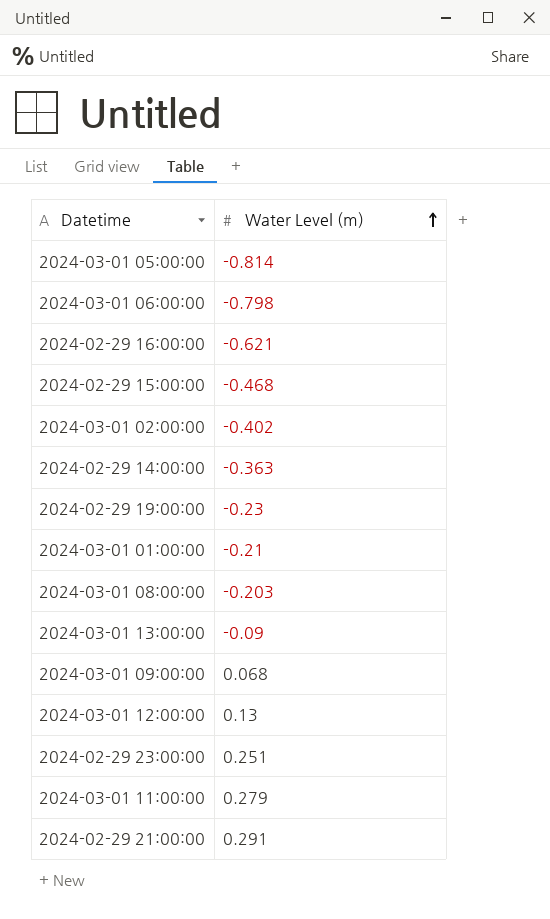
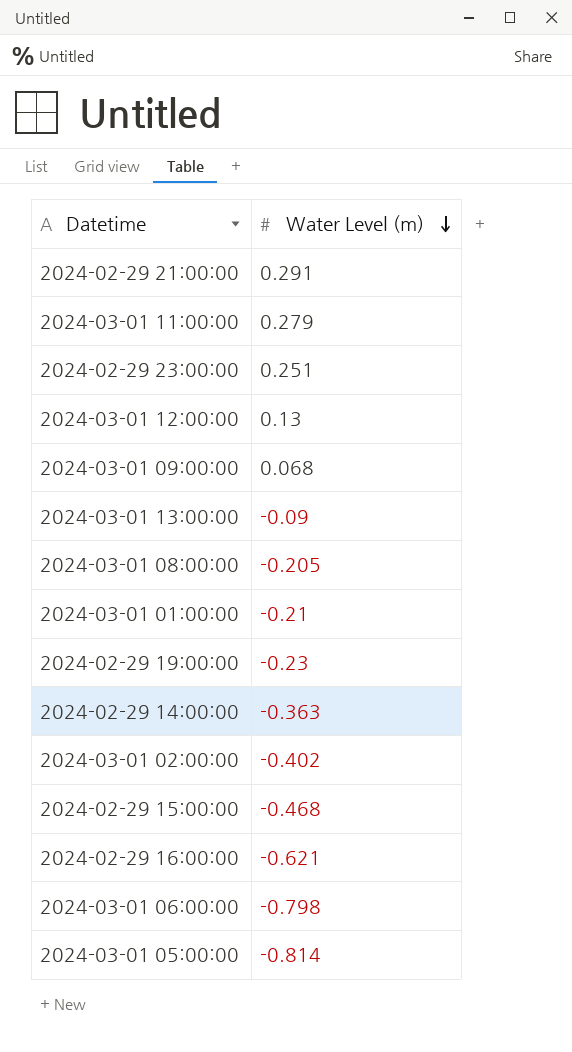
row order: Water Level (m) ascending -> Water Level (m) descending
2024-03-01 08:00:00 | Water Level (m): -0.203 -> -0.205

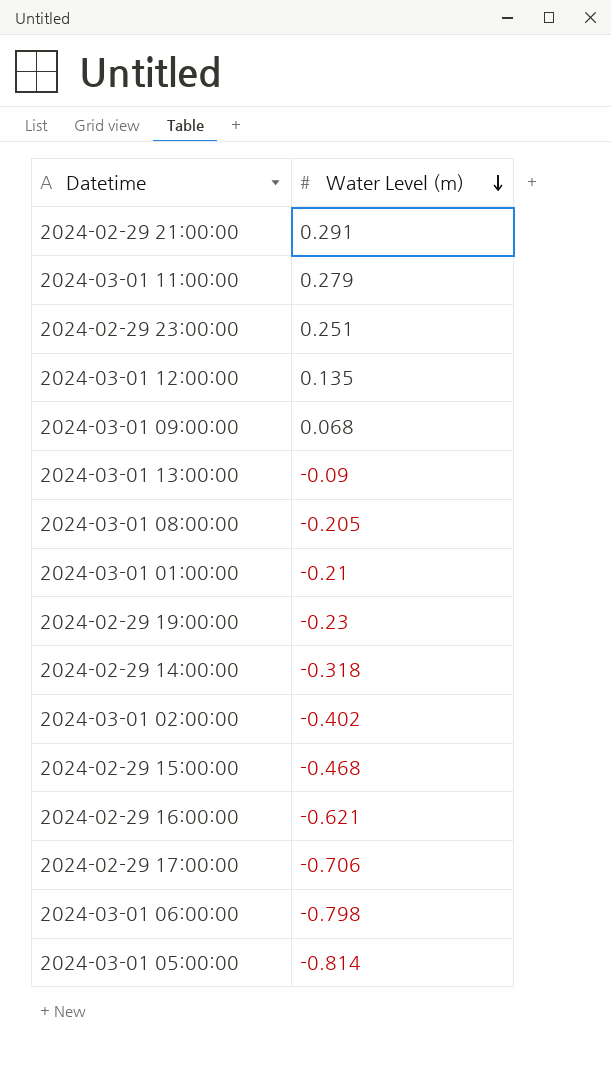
2024-03-01 12:00:00 | Water Level (m): 0.13 -> 0.135
2024-02-29 14:00:00 | Water Level (m): -0.363 -> -0.318
row 2024-02-29 17:00:00: none -> -0.706

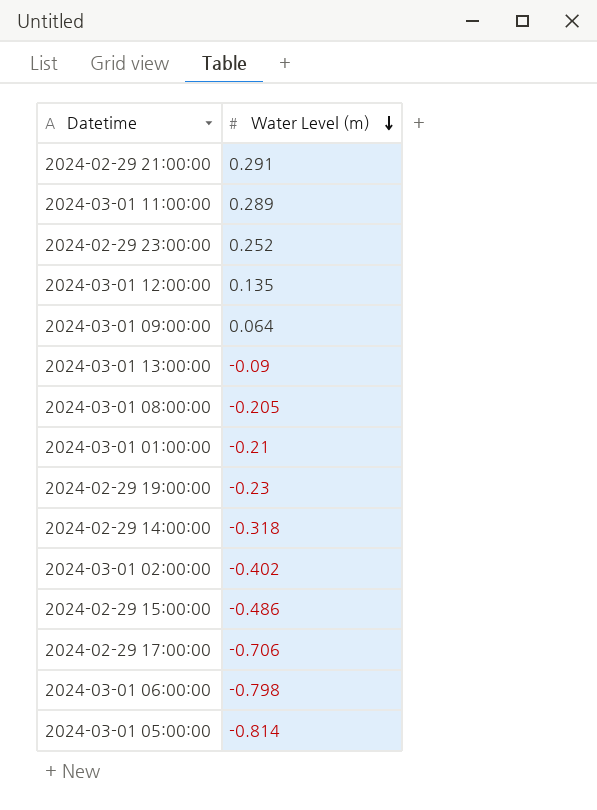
row 2024-02-29 16:00:00: -0.621 -> none
2024-03-01 11:00:00 | Water Level (m): 0.279 -> 0.289
2024-02-29 23:00:00 | Water Level (m): 0.251 -> 0.252
2024-03-01 09:00:00 | Water Level (m): 0.068 -> 0.064
2024-02-29 15:00:00 | Water Level (m): -0.468 -> -0.486

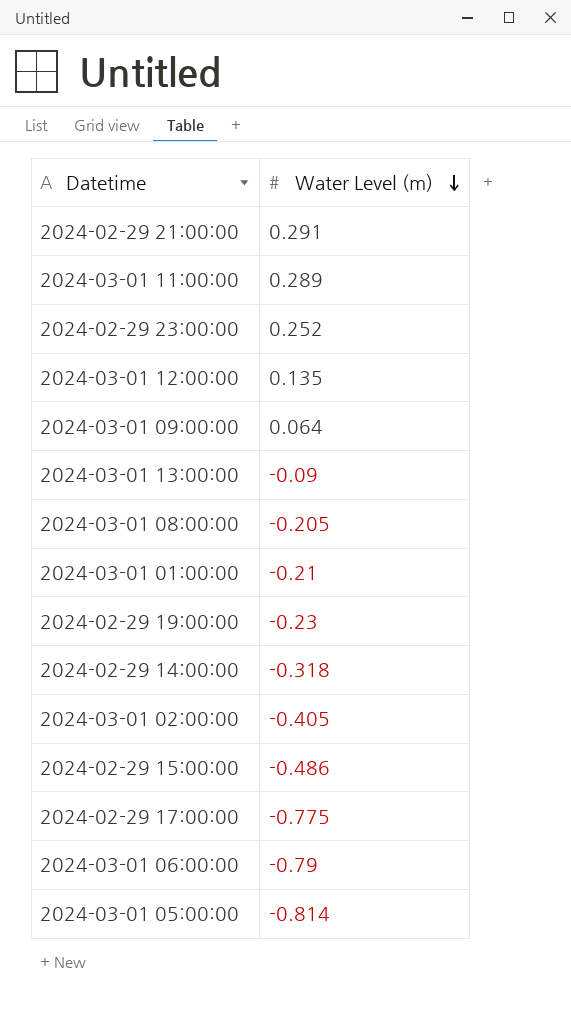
2024-03-01 02:00:00 | Water Level (m): -0.402 -> -0.405
2024-02-29 17:00:00 | Water Level (m): -0.706 -> -0.775
2024-03-01 06:00:00 | Water Level (m): -0.798 -> -0.79

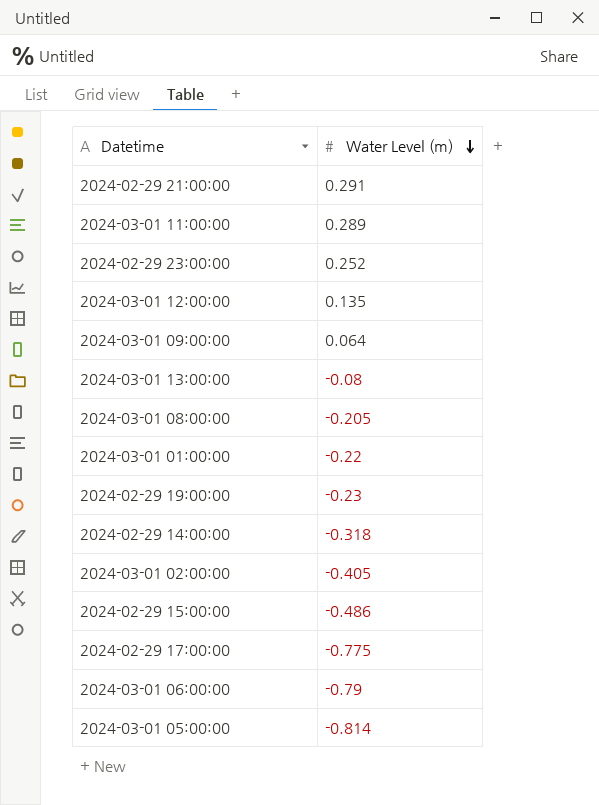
2024-03-01 13:00:00 | Water Level (m): -0.09 -> -0.08
2024-03-01 01:00:00 | Water Level (m): -0.21 -> -0.22

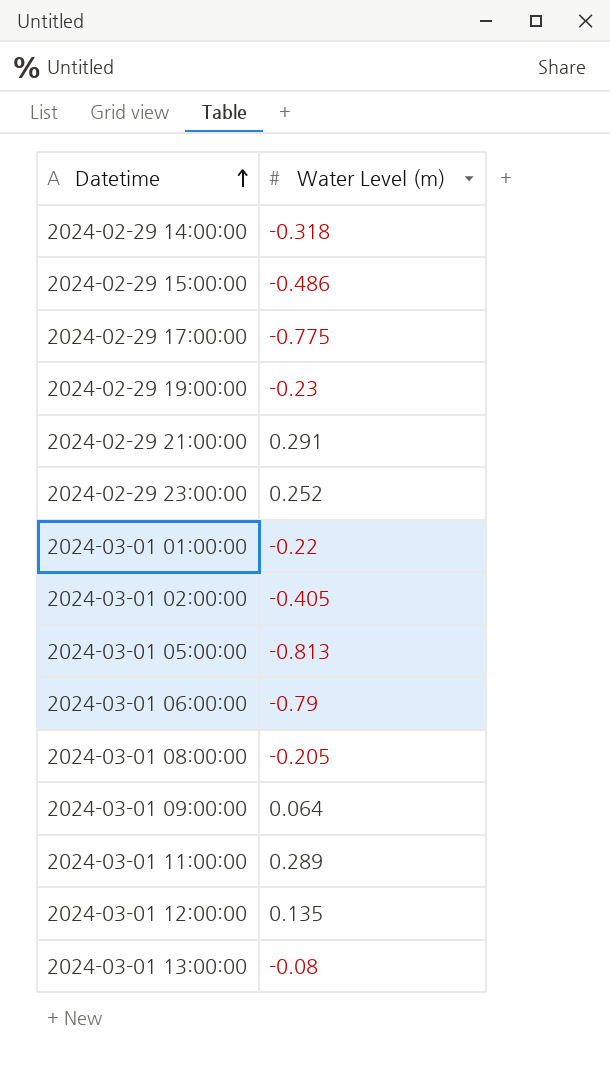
row order: Water Level (m) descending -> Datetime ascending
2024-03-01 05:00:00 | Water Level (m): -0.814 -> -0.813

